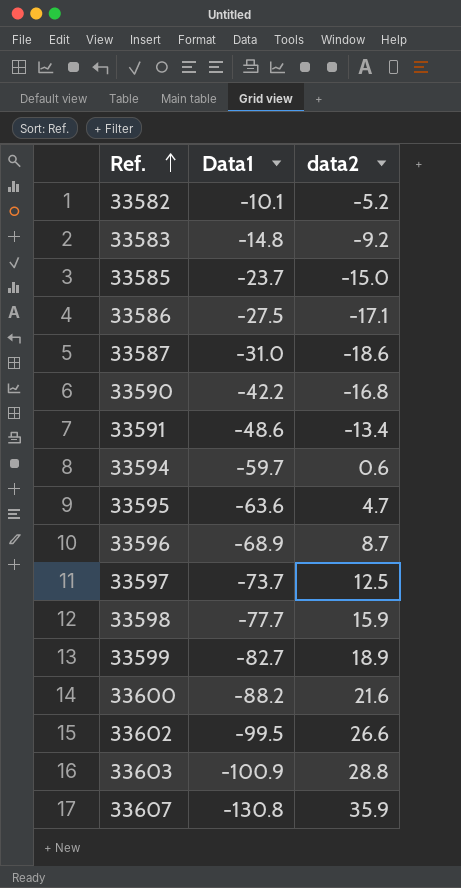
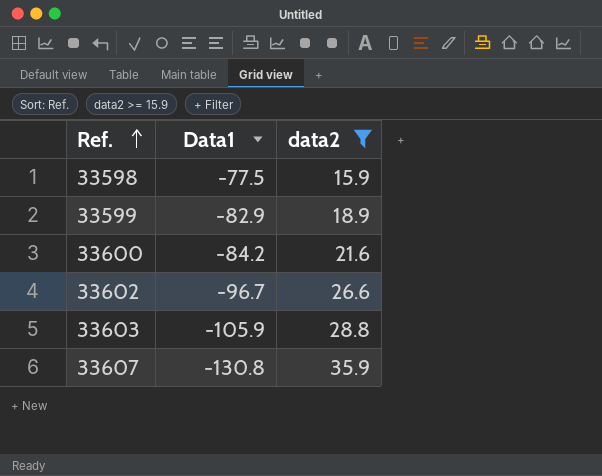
filter: none -> data2 >= 15.9
33598 | Data1: -77.7 -> -77.5
33599 | Data1: -82.7 -> -82.9
33600 | Data1: -88.2 -> -84.2
33602 | Data1: -99.5 -> -96.7
33603 | Data1: -100.9 -> -105.9

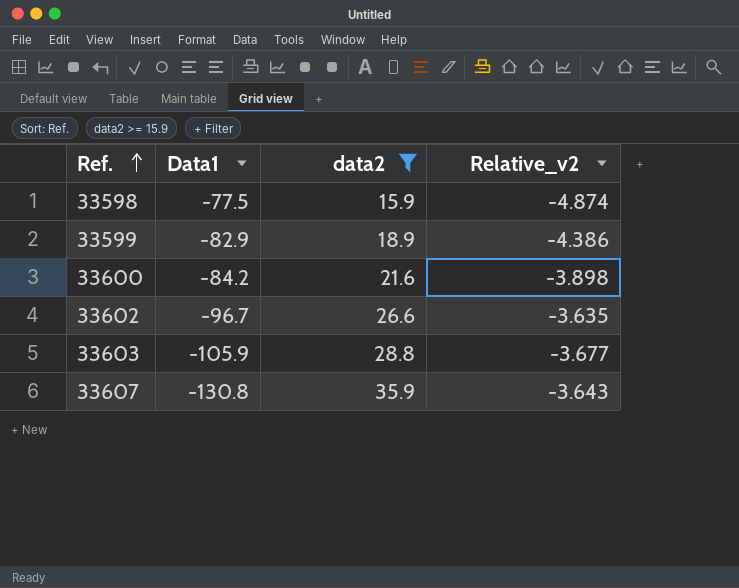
column Relative_v2 | formula: none -> [Data1] / [data2]

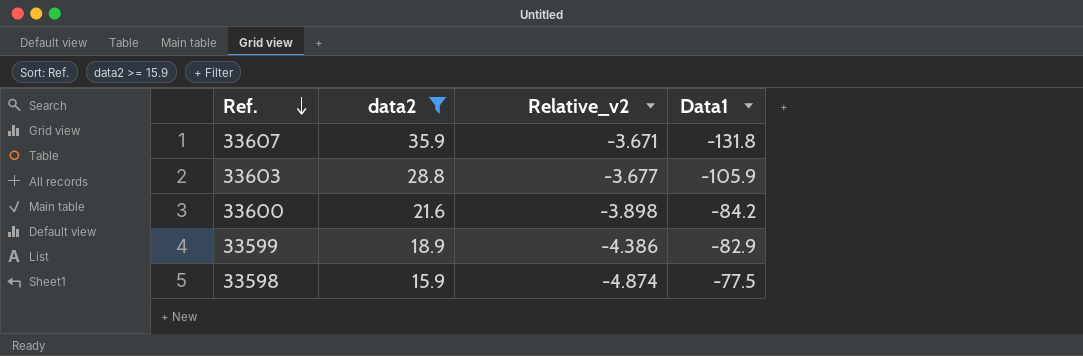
row order: Ref. ascending -> Ref. descending
column Data1 | position: 2 -> 4
row 33602: -96.7 | 26.6 | -3.635 -> none
33607 | Relative_v2: -3.643 -> -3.671
33607 | Data1: -130.8 -> -131.8

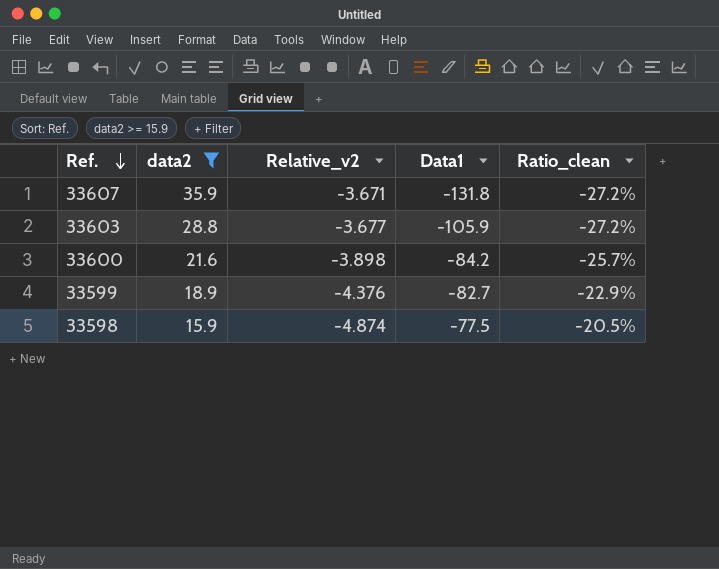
column Ratio_clean | formula: none -> [data2] / [Data1]
33599 | Relative_v2: -4.386 -> -4.376
33599 | Data1: -82.9 -> -82.7

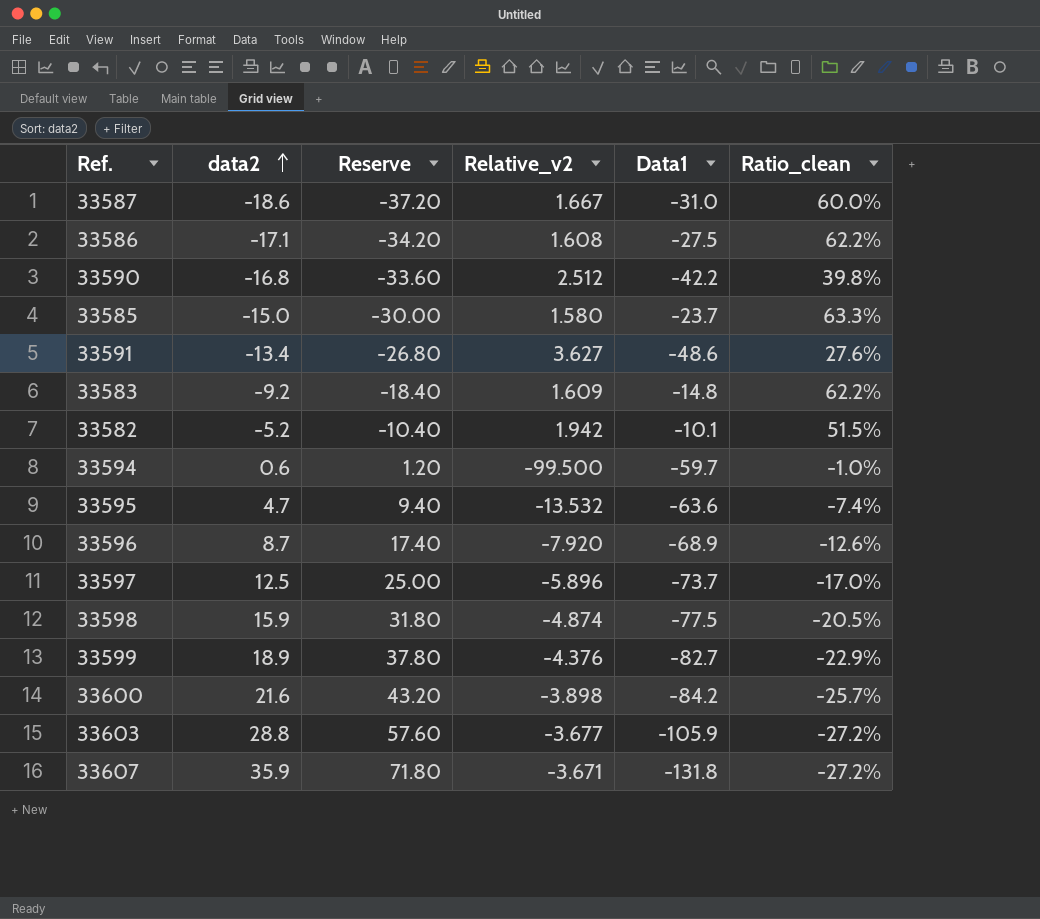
filter: data2 >= 15.9 -> none
row order: Ref. descending -> data2 ascending
column Reserve | formula: none -> [data2] * 2

